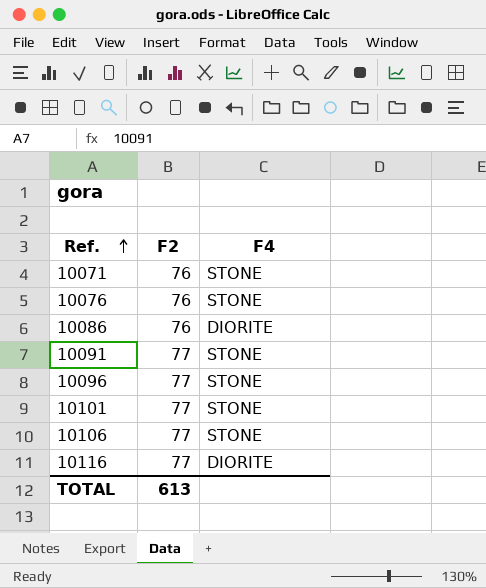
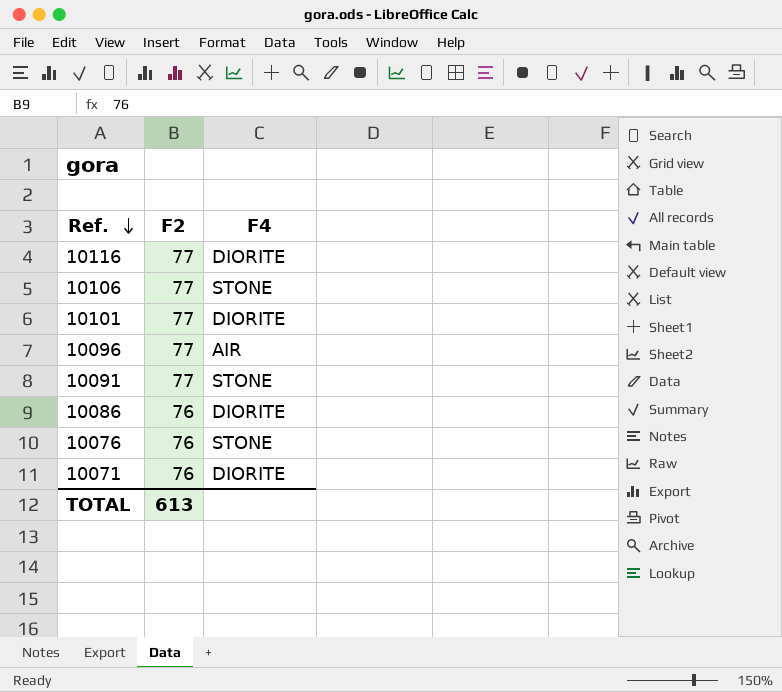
row order: Ref. ascending -> Ref. descending
10101 | F4: STONE -> DIORITE
10096 | F4: STONE -> AIR
10071 | F4: STONE -> DIORITE

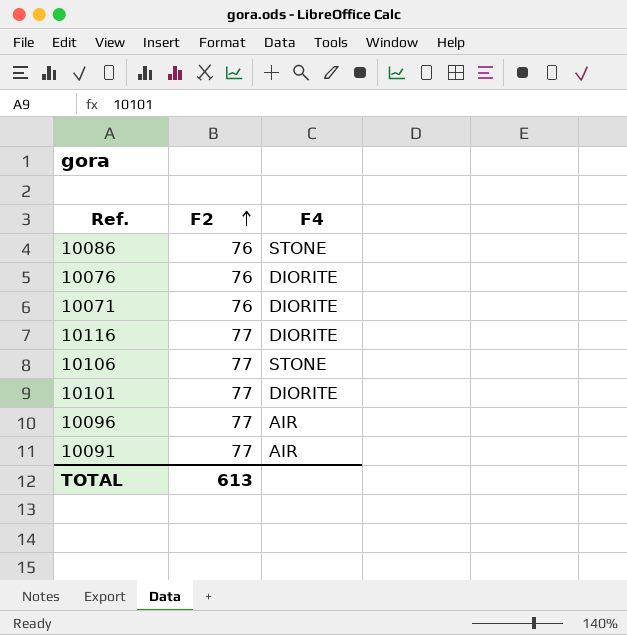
row order: Ref. descending -> F2 ascending
10086 | F4: DIORITE -> STONE
10076 | F4: STONE -> DIORITE
10091 | F4: STONE -> AIR

